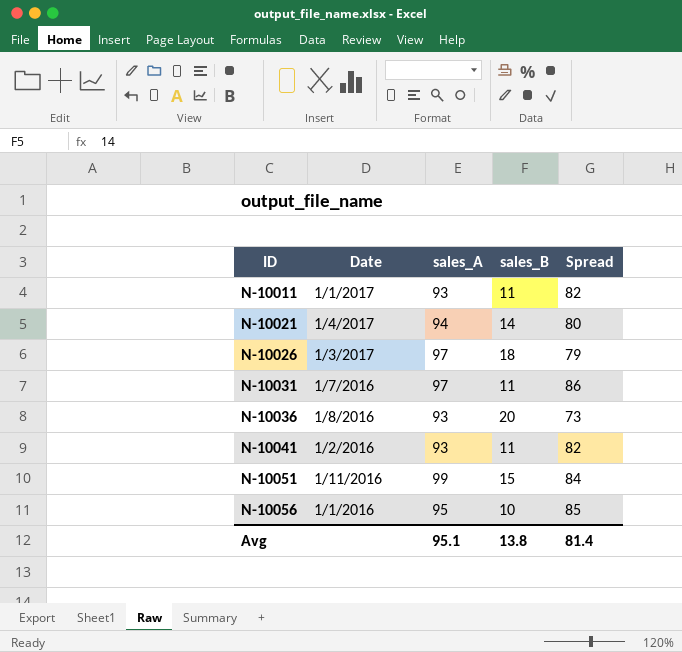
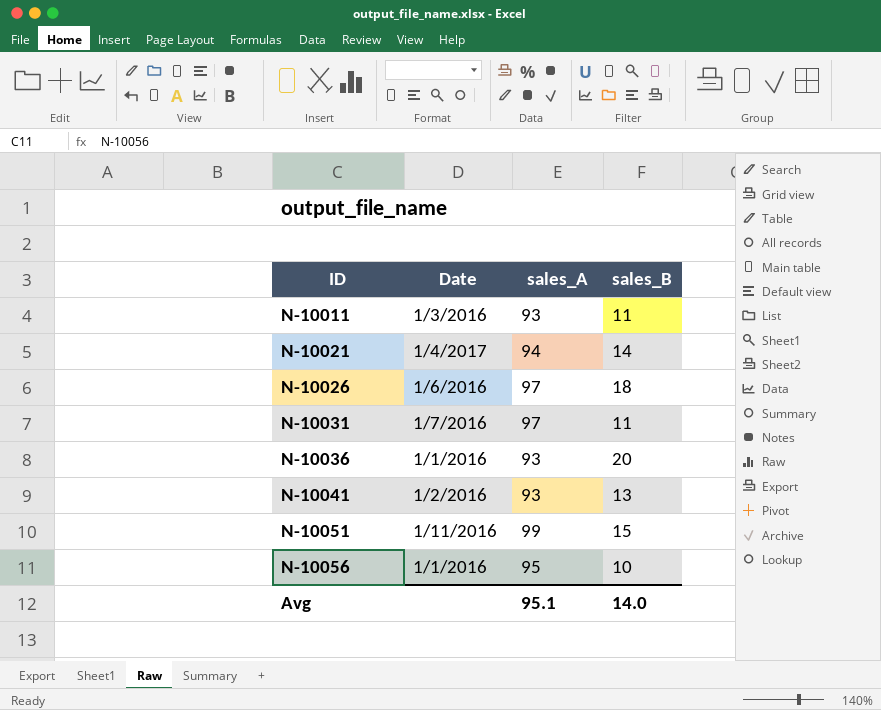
column Spread | formula: [sales_A] - [sales_B] -> none
N-10011 | Date: 1/1/2017 -> 1/3/2016
N-10026 | Date: 1/3/2017 -> 1/6/2016
N-10036 | Date: 1/8/2016 -> 1/1/2016
N-10041 | sales_B: 11 -> 13
Avg | sales_B: 13.8 -> 14.0

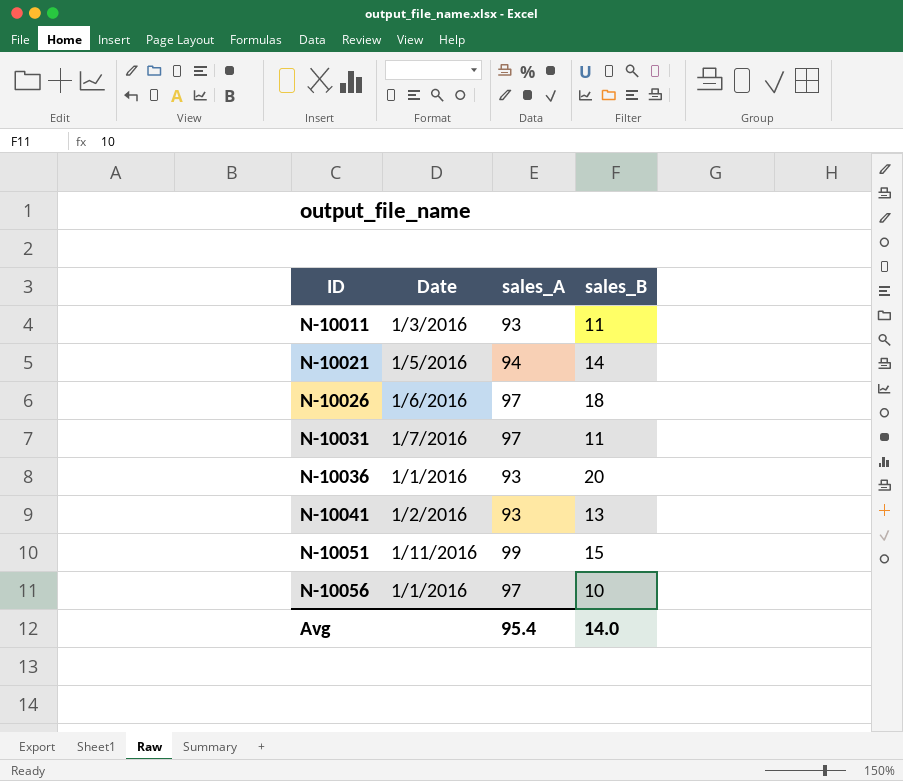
N-10021 | Date: 1/4/2017 -> 1/5/2016
N-10056 | sales_A: 95 -> 97
Avg | sales_A: 95.1 -> 95.4

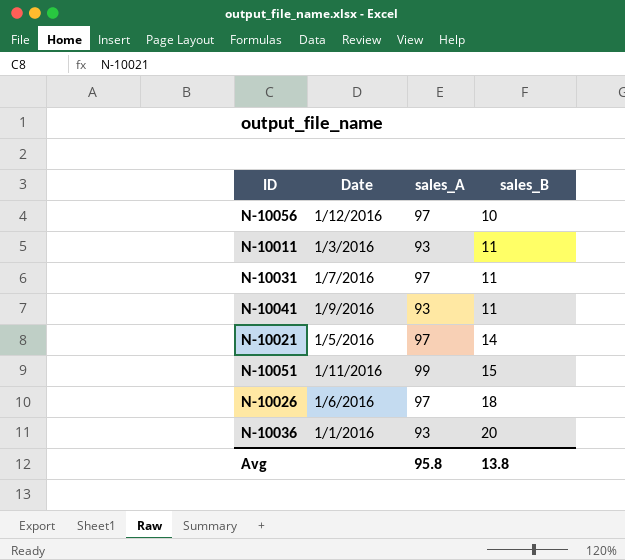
row order: ID ascending -> sales_B ascending
N-10056 | Date: 1/1/2016 -> 1/12/2016
N-10041 | Date: 1/2/2016 -> 1/9/2016
N-10041 | sales_B: 13 -> 11
N-10021 | sales_A: 94 -> 97
Avg | sales_A: 95.4 -> 95.8
Avg | sales_B: 14.0 -> 13.8

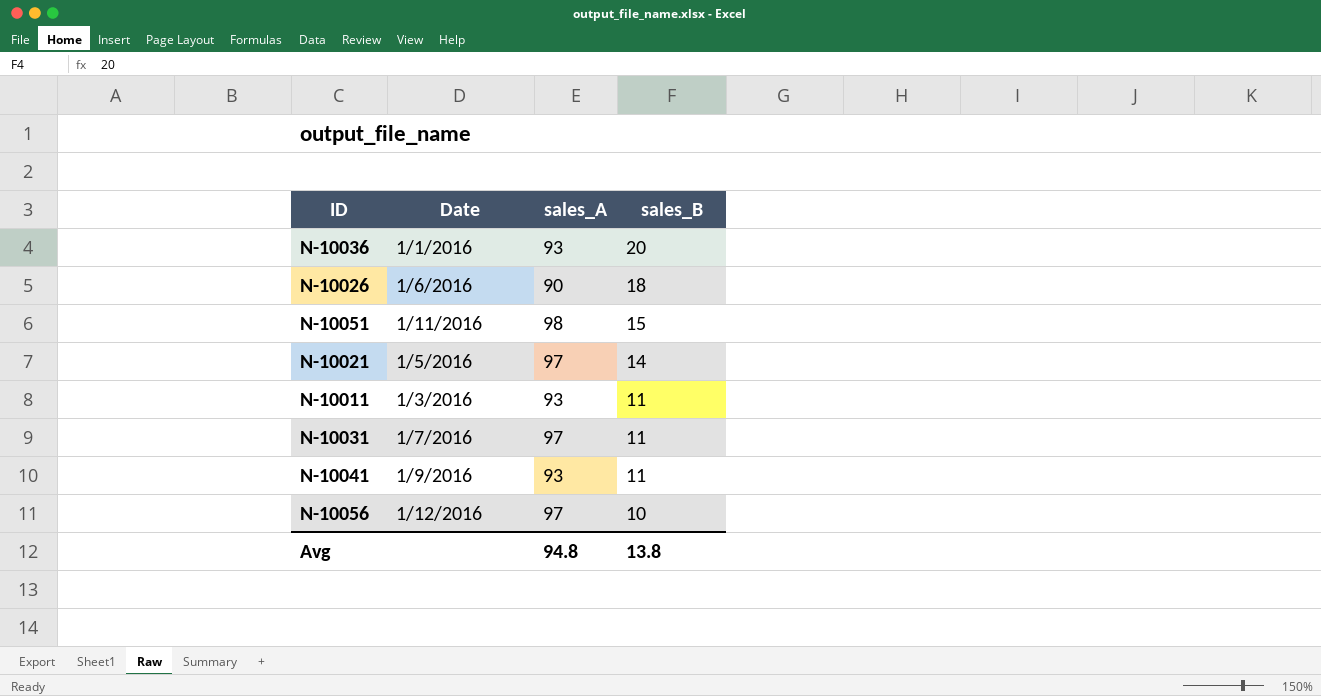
row order: sales_B ascending -> sales_B descending
N-10026 | sales_A: 97 -> 90
N-10051 | sales_A: 99 -> 98
Avg | sales_A: 95.8 -> 94.8

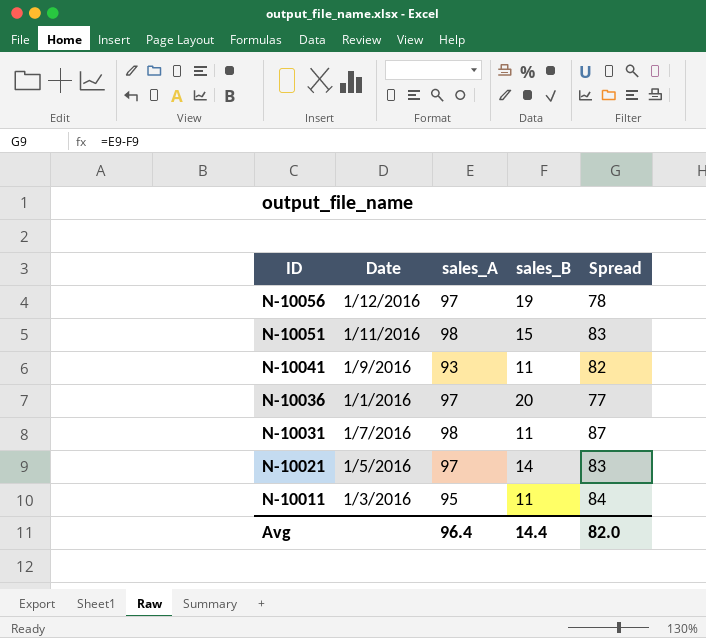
row order: sales_B descending -> ID descending
column Spread | formula: none -> [sales_A] - [sales_B]
row N-10026: 1/6/2016 | 90 | 18 -> none
N-10056 | sales_B: 10 -> 19
N-10036 | sales_A: 93 -> 97
N-10031 | sales_A: 97 -> 98
N-10011 | sales_A: 93 -> 95
Avg | sales_A: 94.8 -> 96.4
Avg | sales_B: 13.8 -> 14.4

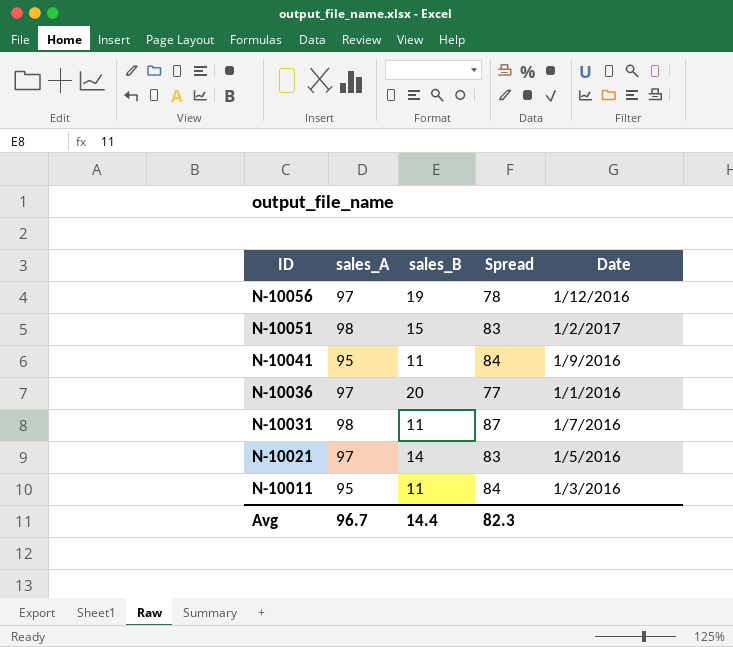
column Date | position: 2 -> 5
N-10051 | Date: 1/11/2016 -> 1/2/2017
N-10041 | sales_A: 93 -> 95
N-10041 | Spread: 82 -> 84
Avg | sales_A: 96.4 -> 96.7
Avg | Spread: 82.0 -> 82.3

